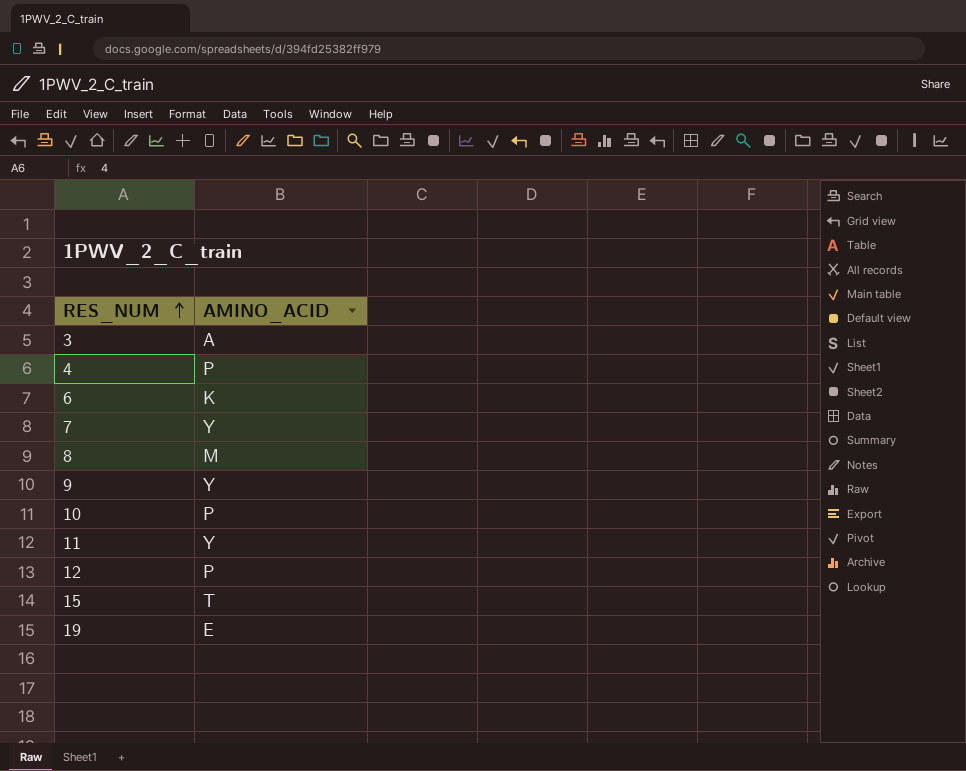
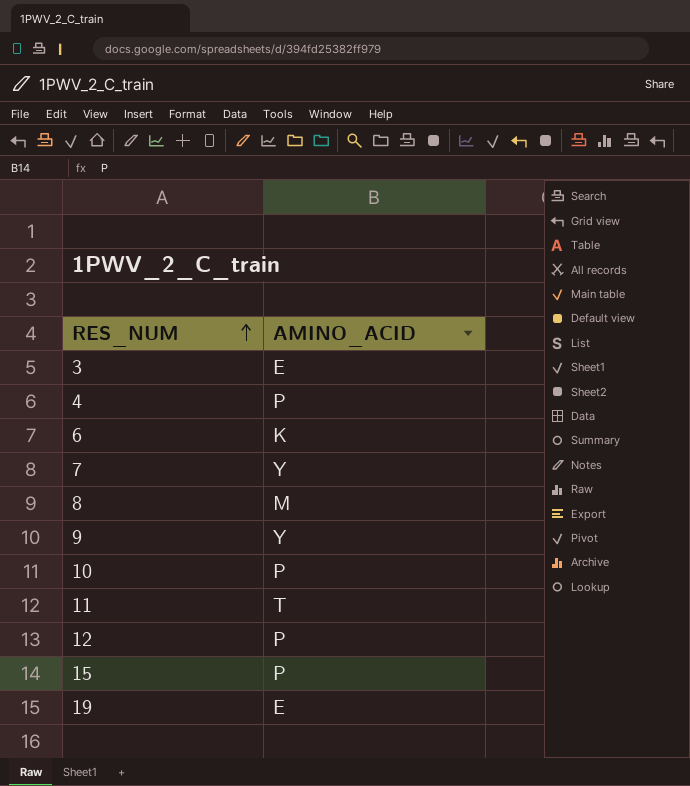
3 | AMINO_ACID: A -> E
11 | AMINO_ACID: Y -> T
15 | AMINO_ACID: T -> P

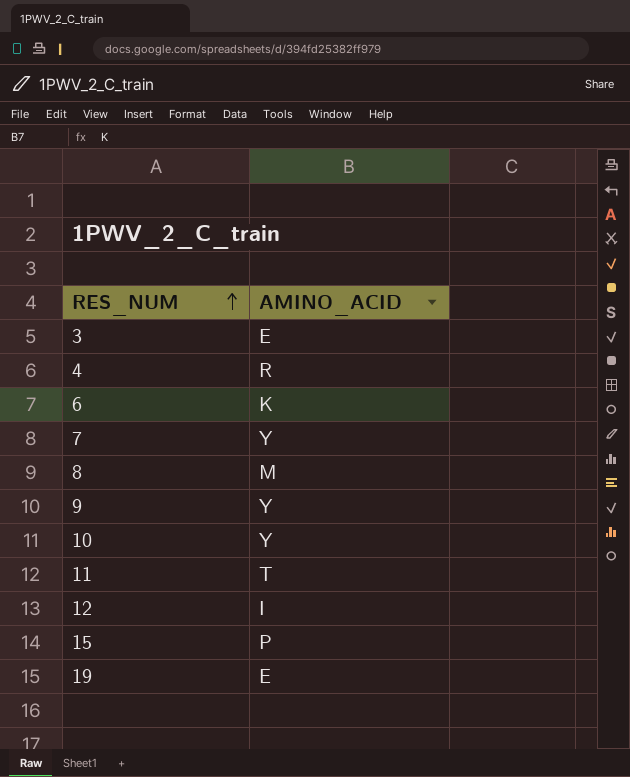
4 | AMINO_ACID: P -> R
10 | AMINO_ACID: P -> Y
12 | AMINO_ACID: P -> I

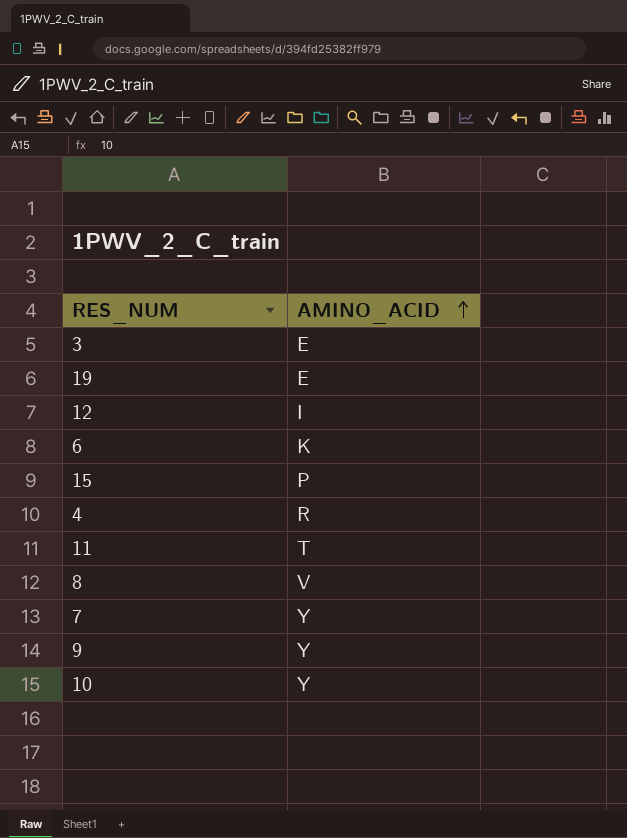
row order: RES_NUM ascending -> AMINO_ACID ascending
8 | AMINO_ACID: M -> V

